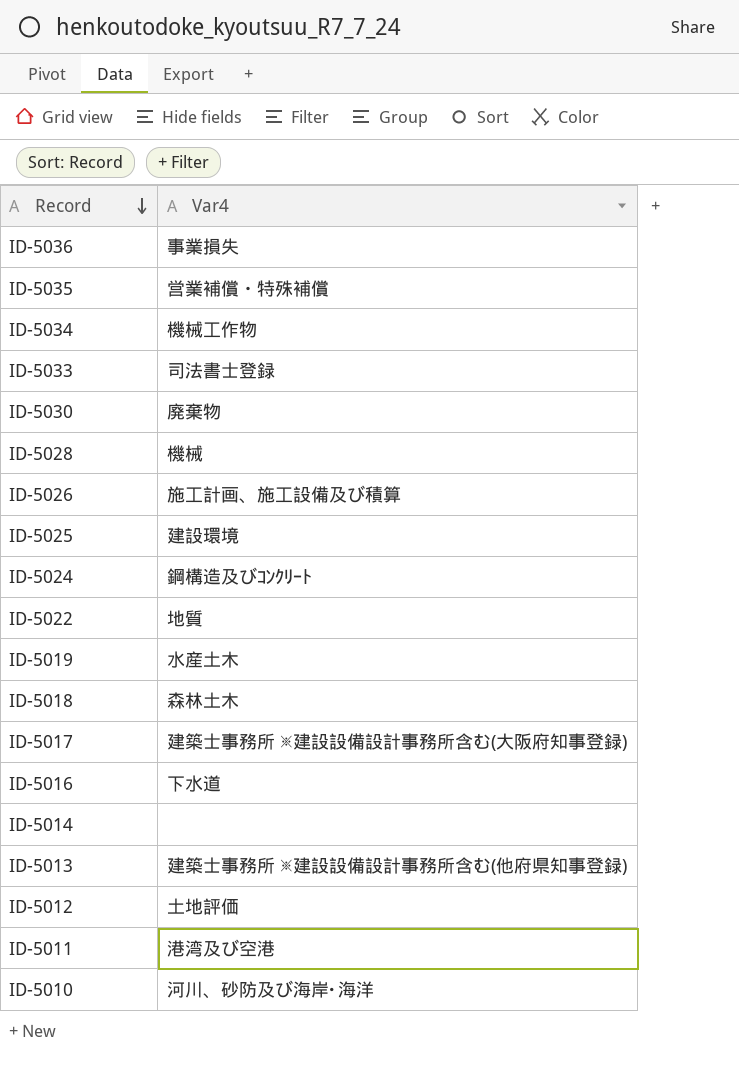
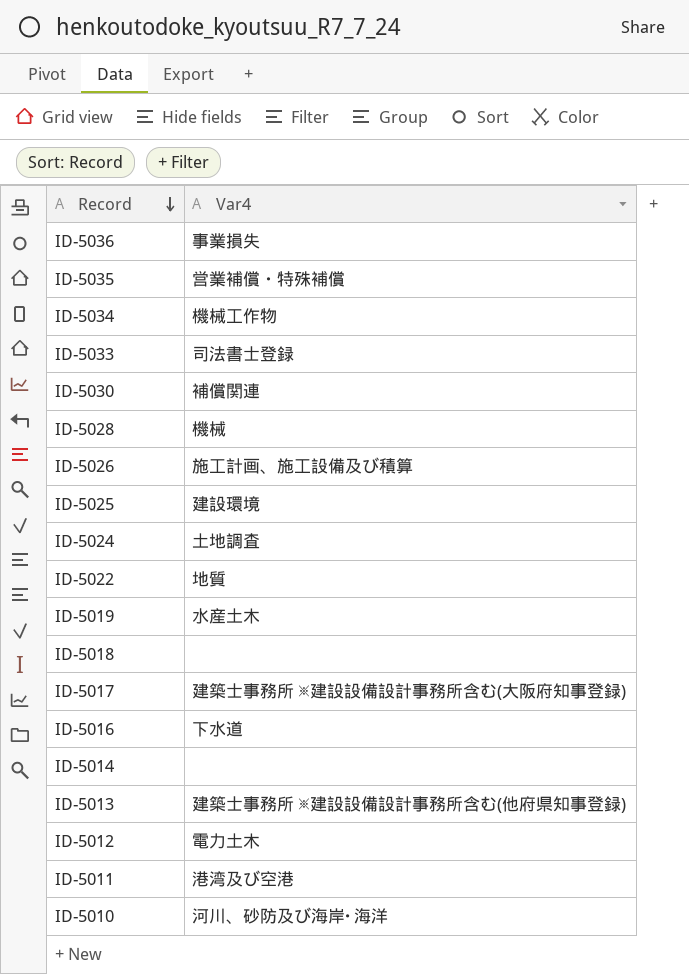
ID-5030 | Var4: 廃棄物 -> 補償関連
ID-5024 | Var4: 鋼構造及びｺﾝｸﾘｰﾄ -> 土地調査
ID-5018 | Var4: 森林土木 -> none
ID-5012 | Var4: 土地評価 -> 電力土木

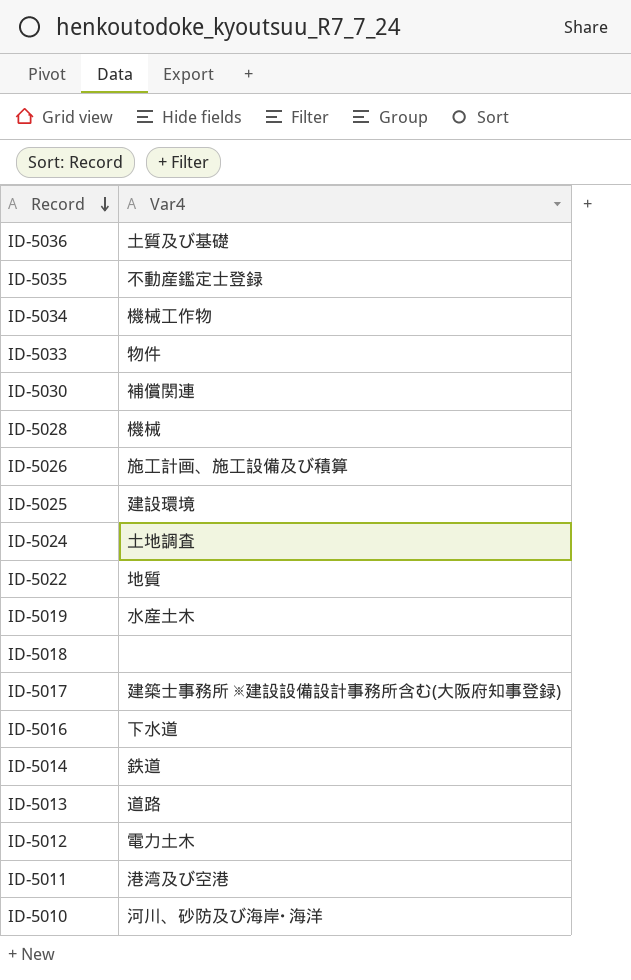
ID-5036 | Var4: 事業損失 -> 土質及び基礎
ID-5035 | Var4: 営業補償・特殊補償 -> 不動産鑑定士登録
ID-5033 | Var4: 司法書士登録 -> 物件
ID-5014 | Var4: none -> 鉄道
ID-5013 | Var4: 建築士事務所 ※建設設備設計事務所含む(他府県知事登録) -> 道路

